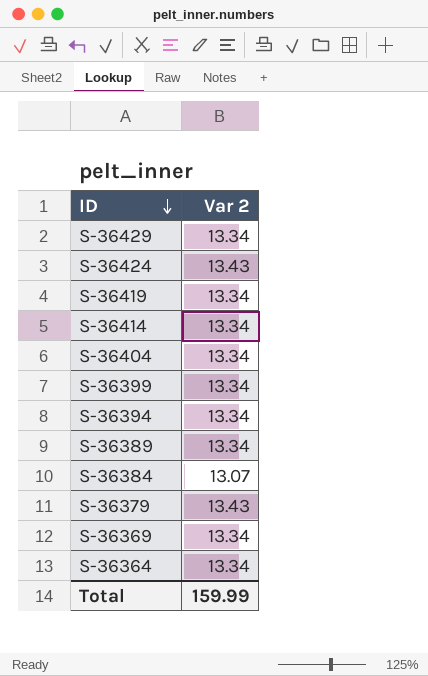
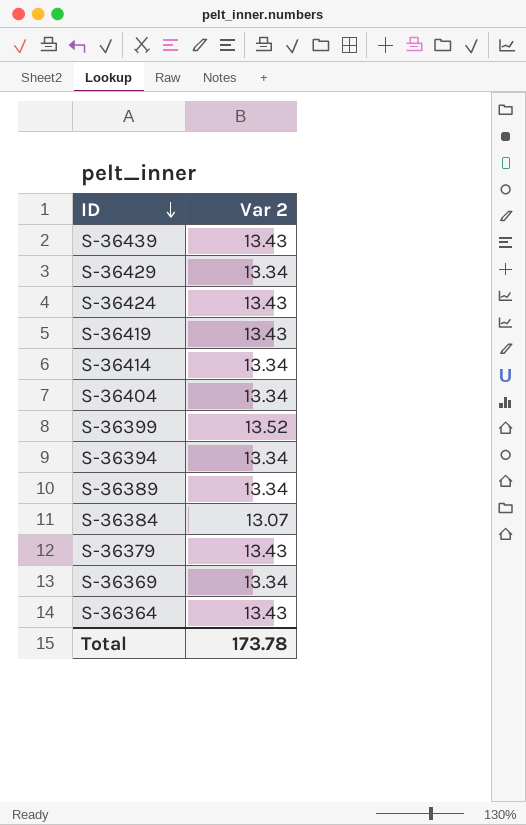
row S-36439: none -> 13.43
S-36419 | Var 2: 13.34 -> 13.43
S-36399 | Var 2: 13.34 -> 13.52
S-36364 | Var 2: 13.34 -> 13.43
Total | Var 2: 159.99 -> 173.78

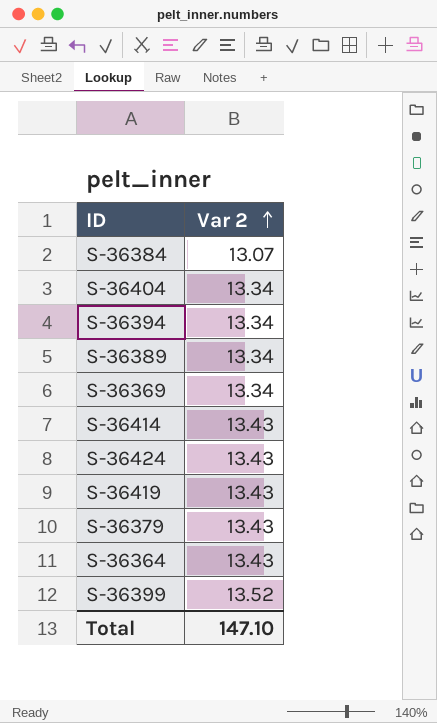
row order: ID descending -> Var 2 ascending
row S-36439: 13.43 -> none
row S-36429: 13.34 -> none
S-36414 | Var 2: 13.34 -> 13.43
Total | Var 2: 173.78 -> 147.10

